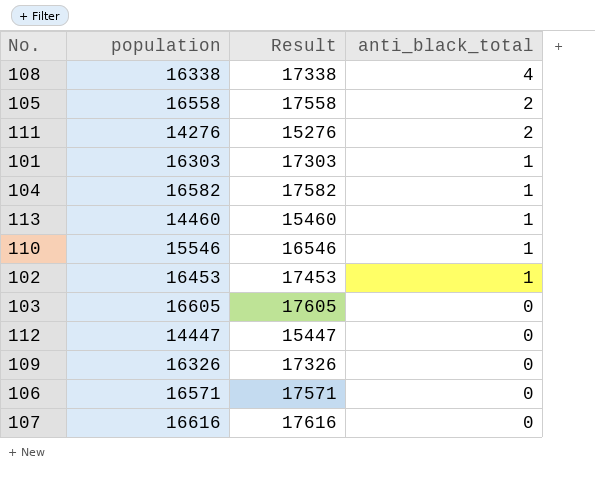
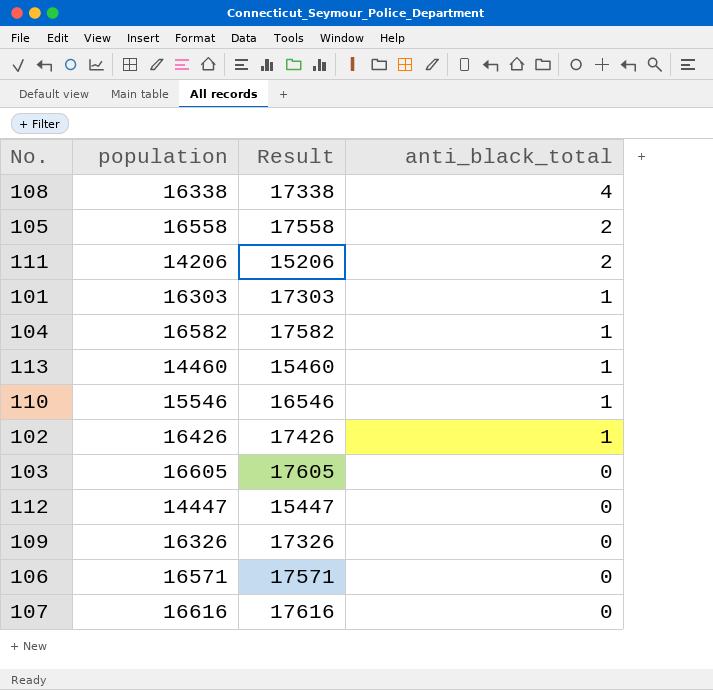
111 | population: 14276 -> 14206
111 | Result: 15276 -> 15206
102 | population: 16453 -> 16426
102 | Result: 17453 -> 17426

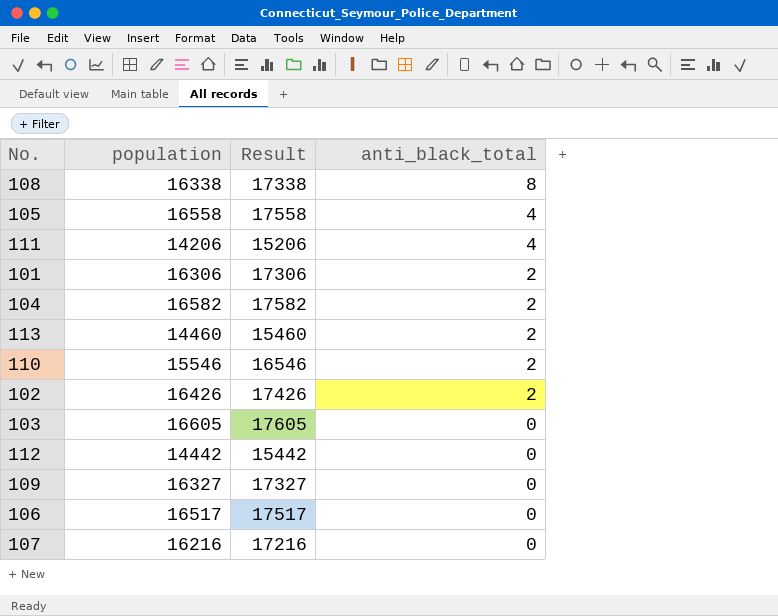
108 | anti_black_total: 4 -> 8
105 | anti_black_total: 2 -> 4
111 | anti_black_total: 2 -> 4
101 | population: 16303 -> 16306
101 | Result: 17303 -> 17306
101 | anti_black_total: 1 -> 2
104 | anti_black_total: 1 -> 2
113 | anti_black_total: 1 -> 2
110 | anti_black_total: 1 -> 2
102 | anti_black_total: 1 -> 2
112 | population: 14447 -> 14442
112 | Result: 15447 -> 15442
109 | population: 16326 -> 16327
109 | Result: 17326 -> 17327
106 | population: 16571 -> 16517
106 | Result: 17571 -> 17517
107 | population: 16616 -> 16216
107 | Result: 17616 -> 17216

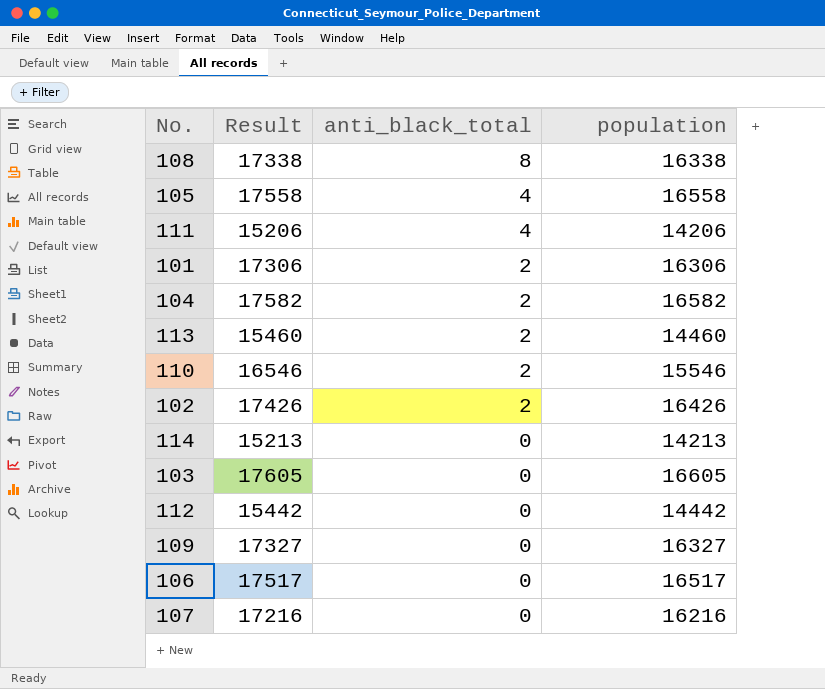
column population | position: 2 -> 4
row 114: none -> 15213 | 0 | 14213

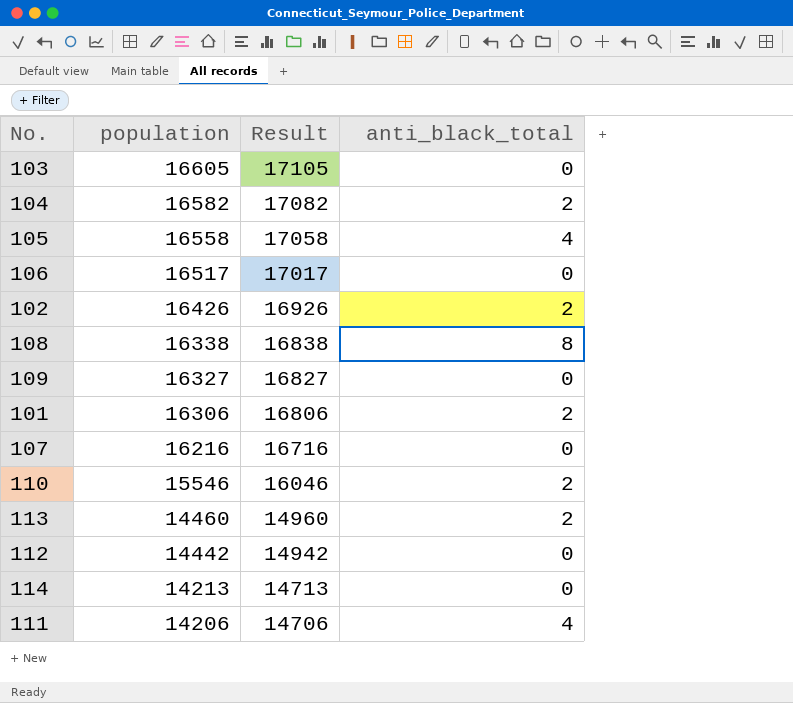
row order: anti_black_total descending -> population descending
column population | position: 4 -> 2
column Result | formula: [population] + 1000 -> [population] + 500

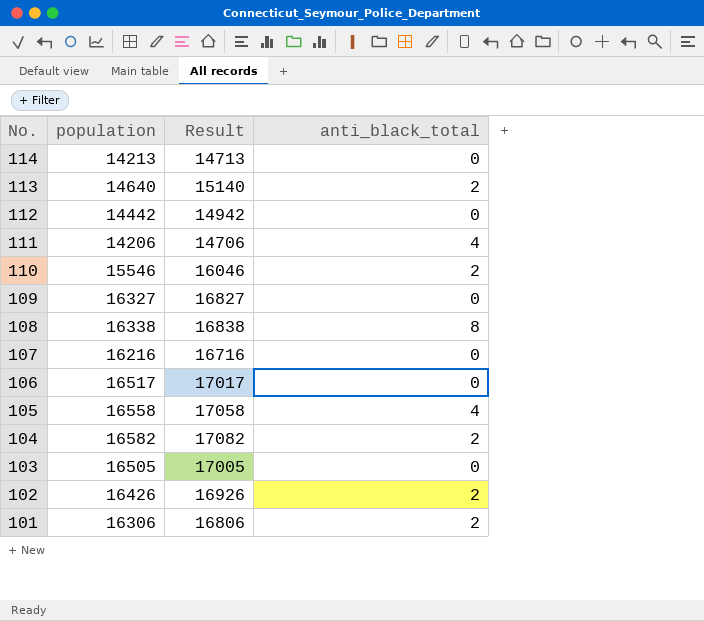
row order: population descending -> No. descending
113 | population: 14460 -> 14640
113 | Result: 14960 -> 15140
103 | population: 16605 -> 16505
103 | Result: 17105 -> 17005

